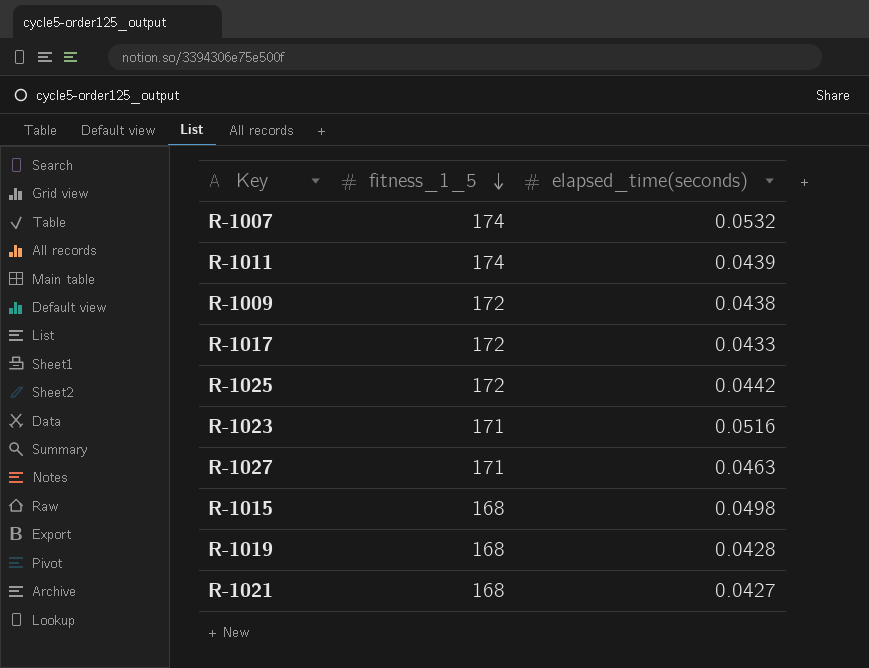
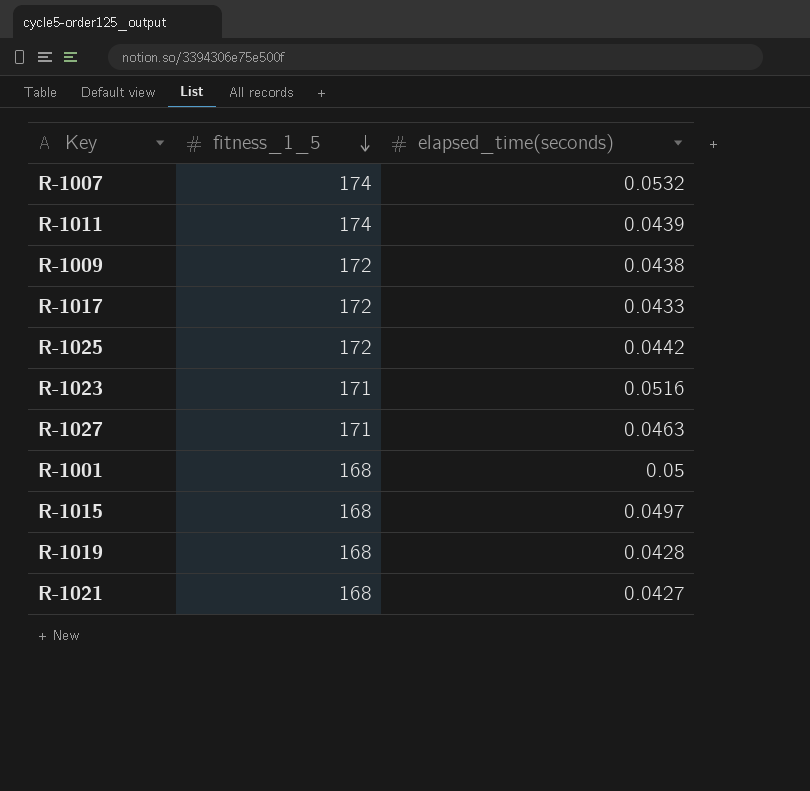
row R-1001: none -> 168 | 0.05
R-1015 | elapsed_time(seconds): 0.0498 -> 0.0497

